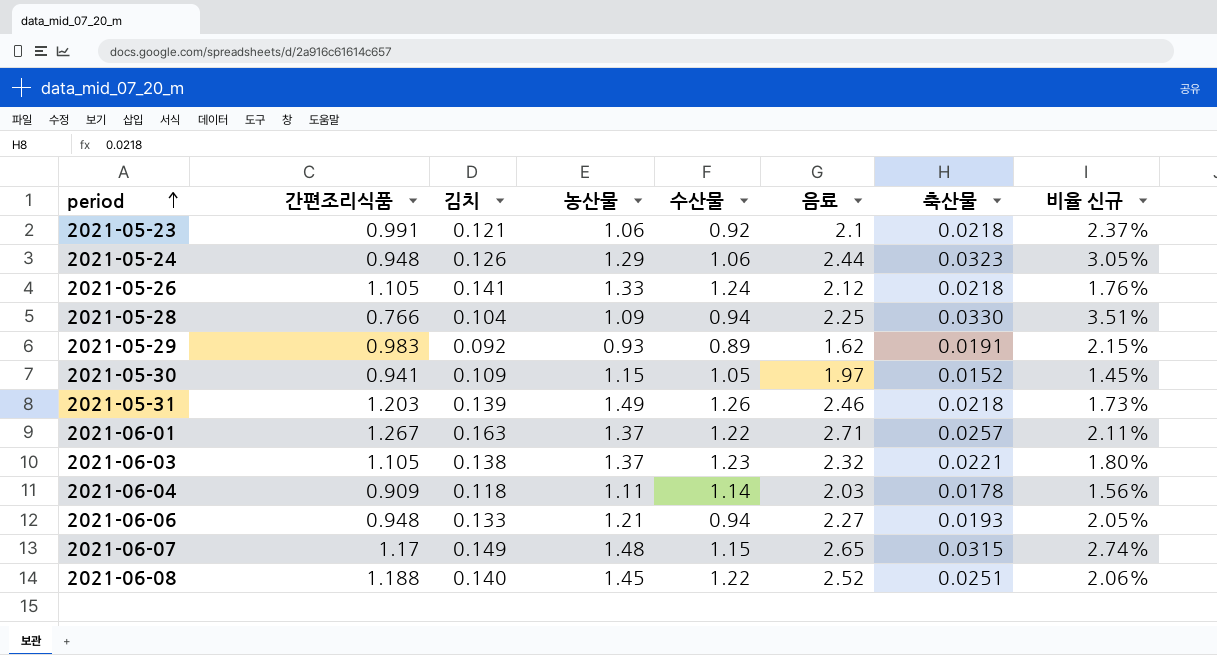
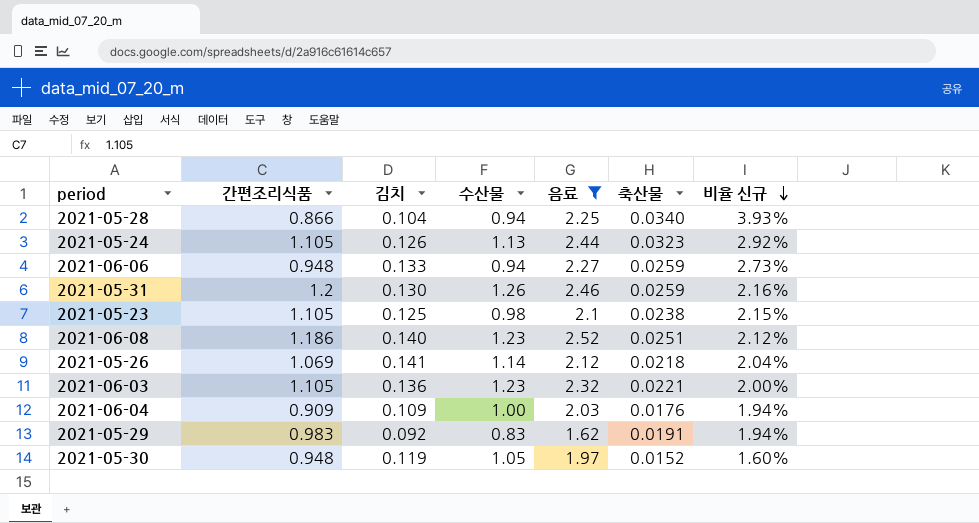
filter: none -> 음료 <= 2.52
row order: period ascending -> 비율 신규 descending
column 농산물 | position: 4 -> none
column 비율 신규 | formula: [축산물] / [수산물] -> [축산물] / [간편조리식품]
2021-05-28 | 간편조리식품: 0.766 -> 0.866
2021-05-28 | 축산물: 0.0330 -> 0.0340
2021-05-24 | 간편조리식품: 0.948 -> 1.105
2021-05-24 | 수산물: 1.06 -> 1.13
2021-06-06 | 축산물: 0.0193 -> 0.0259
2021-05-31 | 간편조리식품: 1.203 -> 1.2
2021-05-31 | 김치: 0.139 -> 0.130
2021-05-31 | 축산물: 0.0218 -> 0.0259
2021-05-23 | 간편조리식품: 0.991 -> 1.105
2021-05-23 | 김치: 0.121 -> 0.125
2021-05-23 | 수산물: 0.92 -> 0.98
2021-05-23 | 축산물: 0.0218 -> 0.0238
2021-06-08 | 간편조리식품: 1.188 -> 1.186
2021-06-08 | 수산물: 1.22 -> 1.23
2021-05-26 | 간편조리식품: 1.105 -> 1.069
2021-05-26 | 수산물: 1.24 -> 1.14
2021-06-03 | 김치: 0.138 -> 0.136
2021-06-04 | 김치: 0.118 -> 0.109
2021-06-04 | 수산물: 1.14 -> 1.00
2021-06-04 | 축산물: 0.0178 -> 0.0176
2021-05-29 | 수산물: 0.89 -> 0.83
2021-05-30 | 간편조리식품: 0.941 -> 0.948
2021-05-30 | 김치: 0.109 -> 0.119

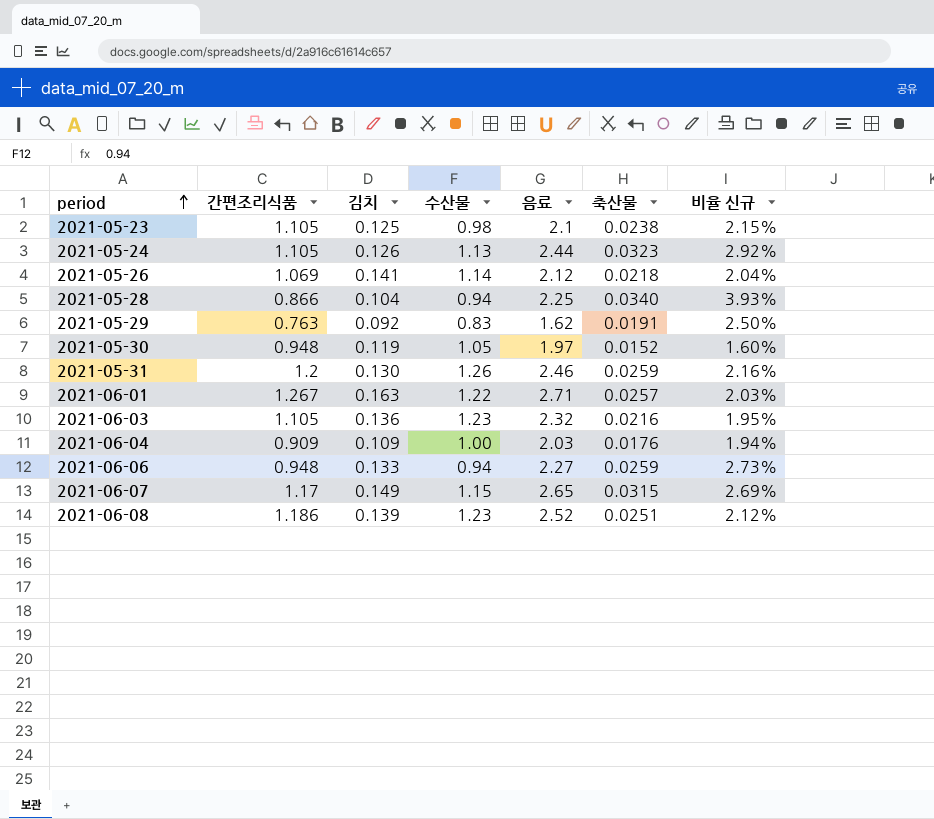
filter: 음료 <= 2.52 -> none
row order: 비율 신규 descending -> period ascending
2021-05-29 | 간편조리식품: 0.983 -> 0.763
2021-05-29 | 비율 신규: 1.94% -> 2.50%
2021-06-03 | 축산물: 0.0221 -> 0.0216
2021-06-03 | 비율 신규: 2.00% -> 1.95%
2021-06-08 | 김치: 0.140 -> 0.139

